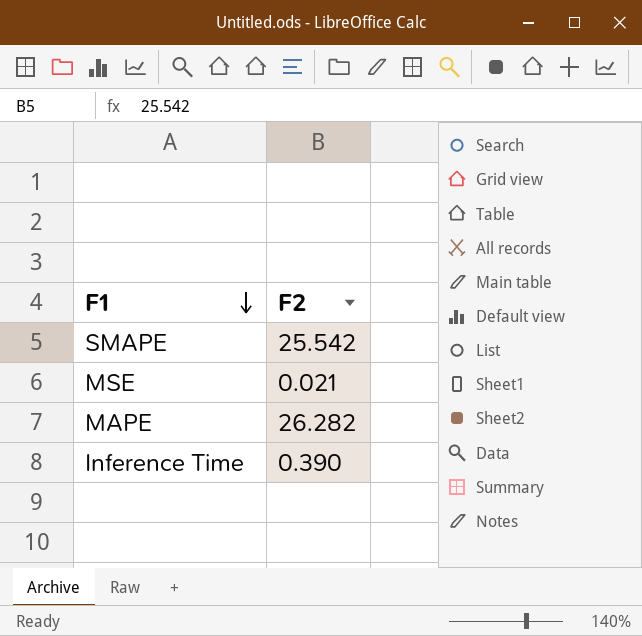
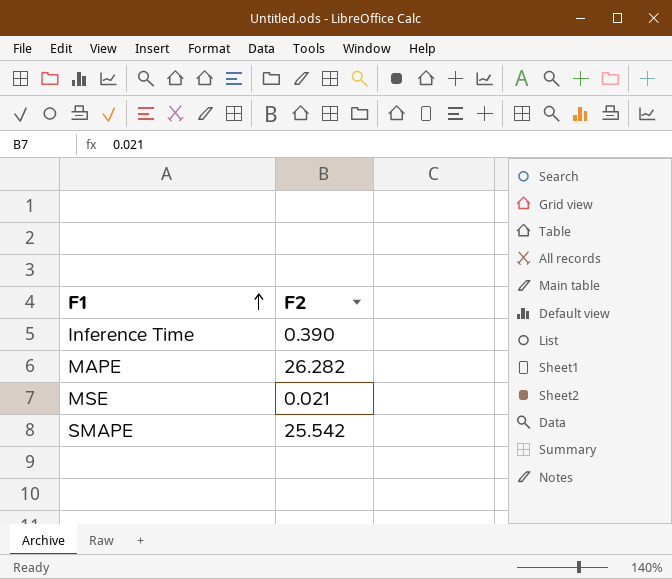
row order: F1 descending -> F1 ascending

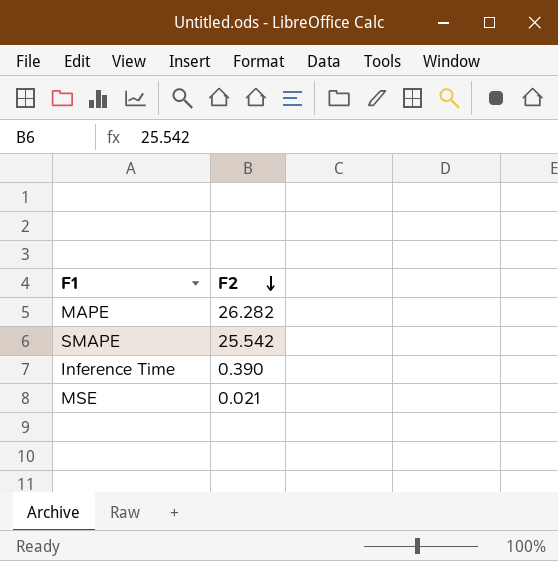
row order: F1 ascending -> F2 descending

